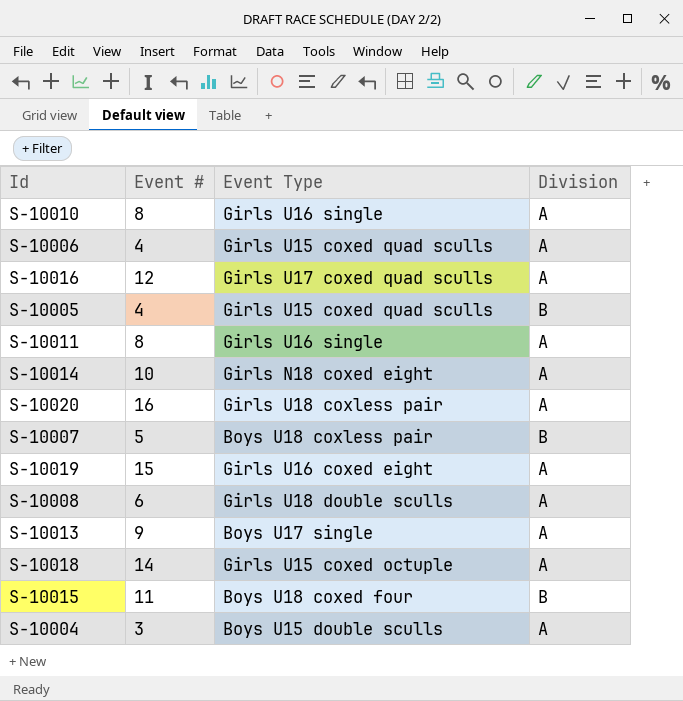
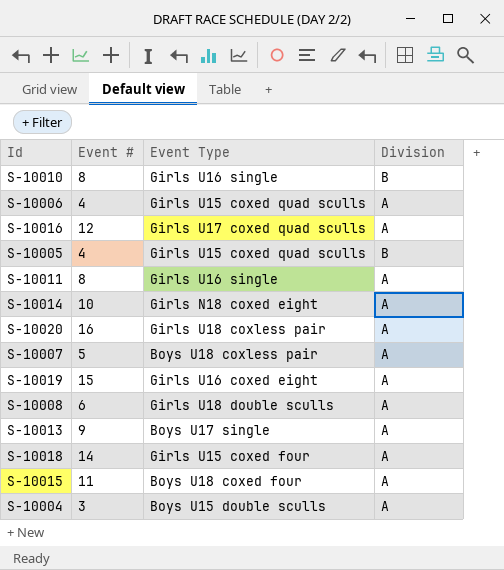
S-10010 | Division: A -> B
S-10007 | Division: B -> A
S-10018 | Event Type: Girls U15 coxed octuple -> Girls U15 coxed four
S-10015 | Division: B -> A

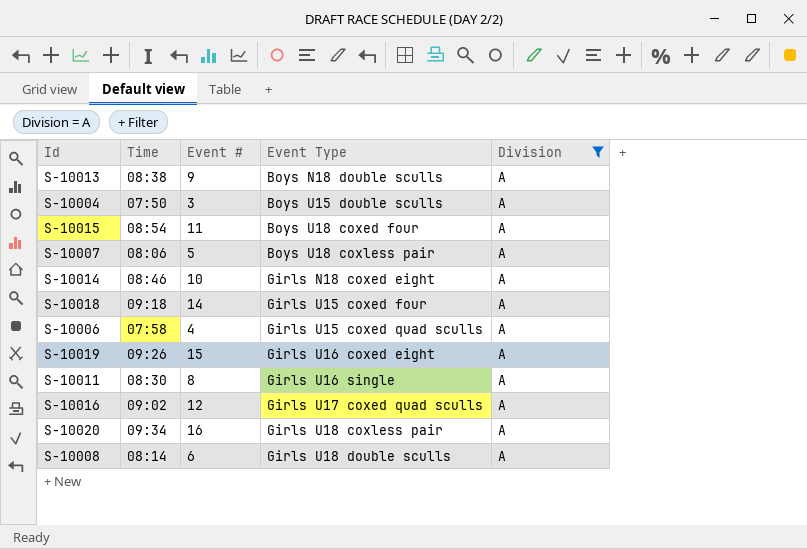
filter: none -> Division = A
row order: none -> Event Type ascending
column Time | position: none -> 2
S-10013 | Event Type: Boys U17 single -> Boys N18 double sculls

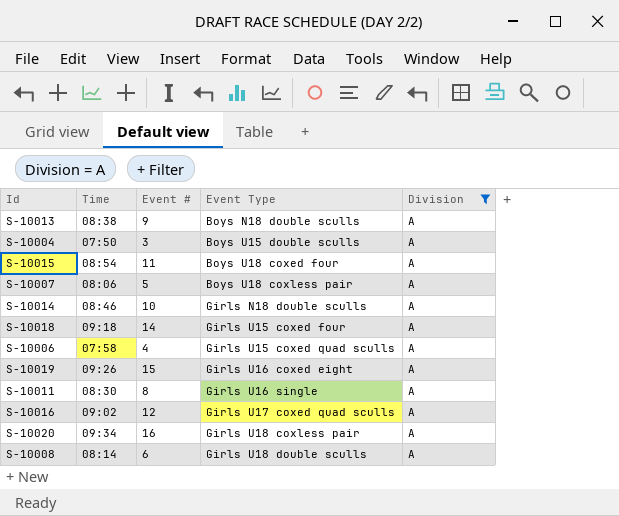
S-10014 | Event Type: Girls N18 coxed eight -> Girls N18 double sculls

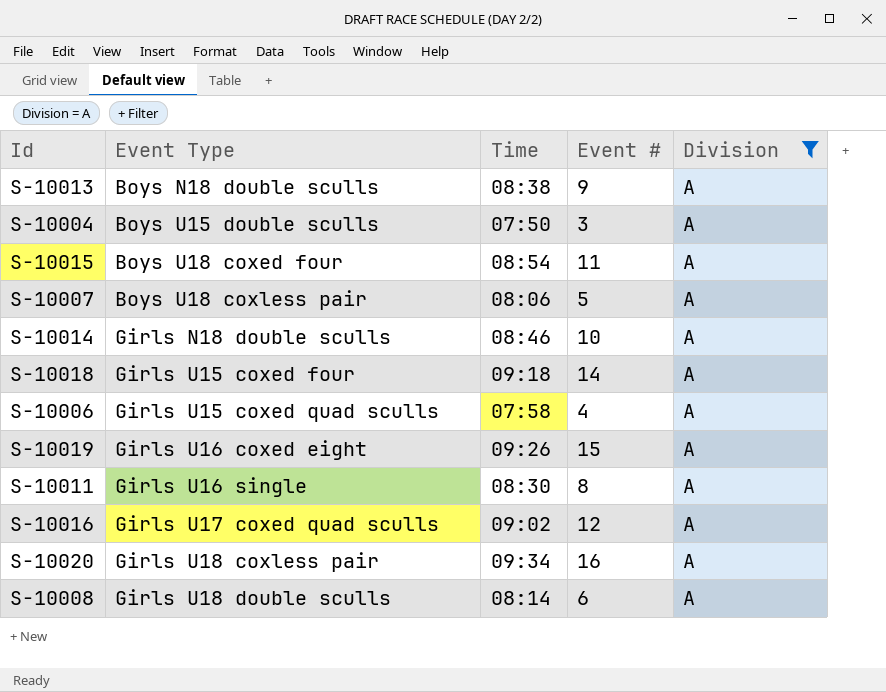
column Event Type | position: 4 -> 2

